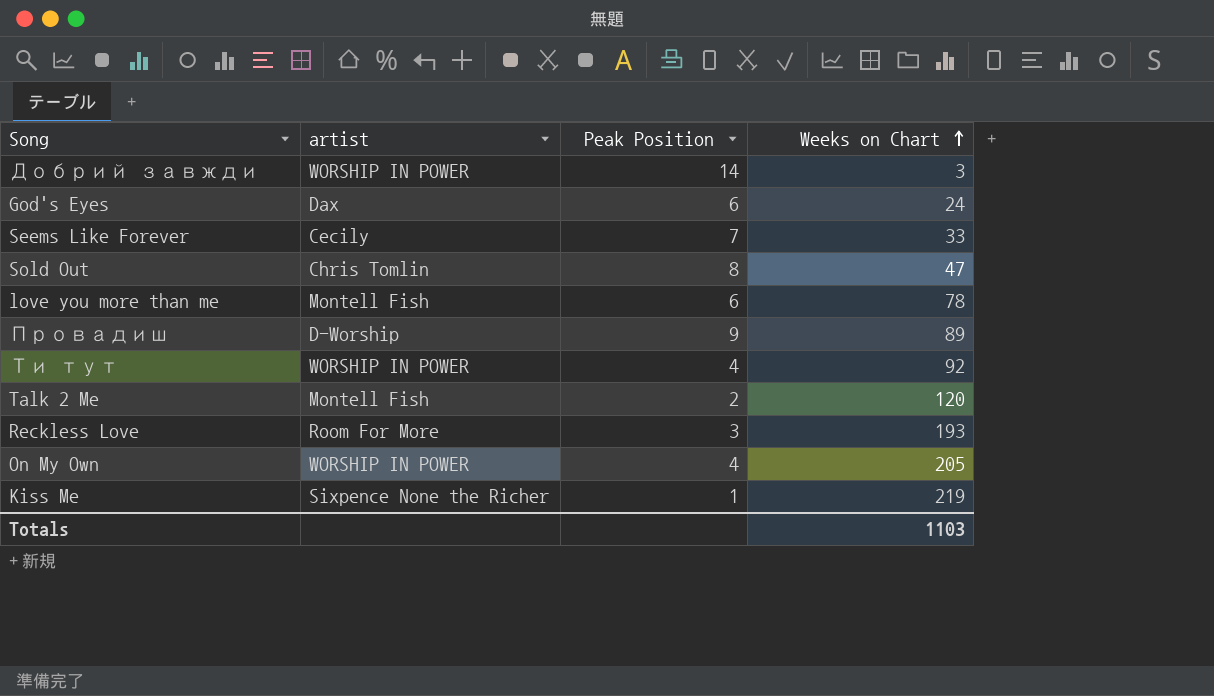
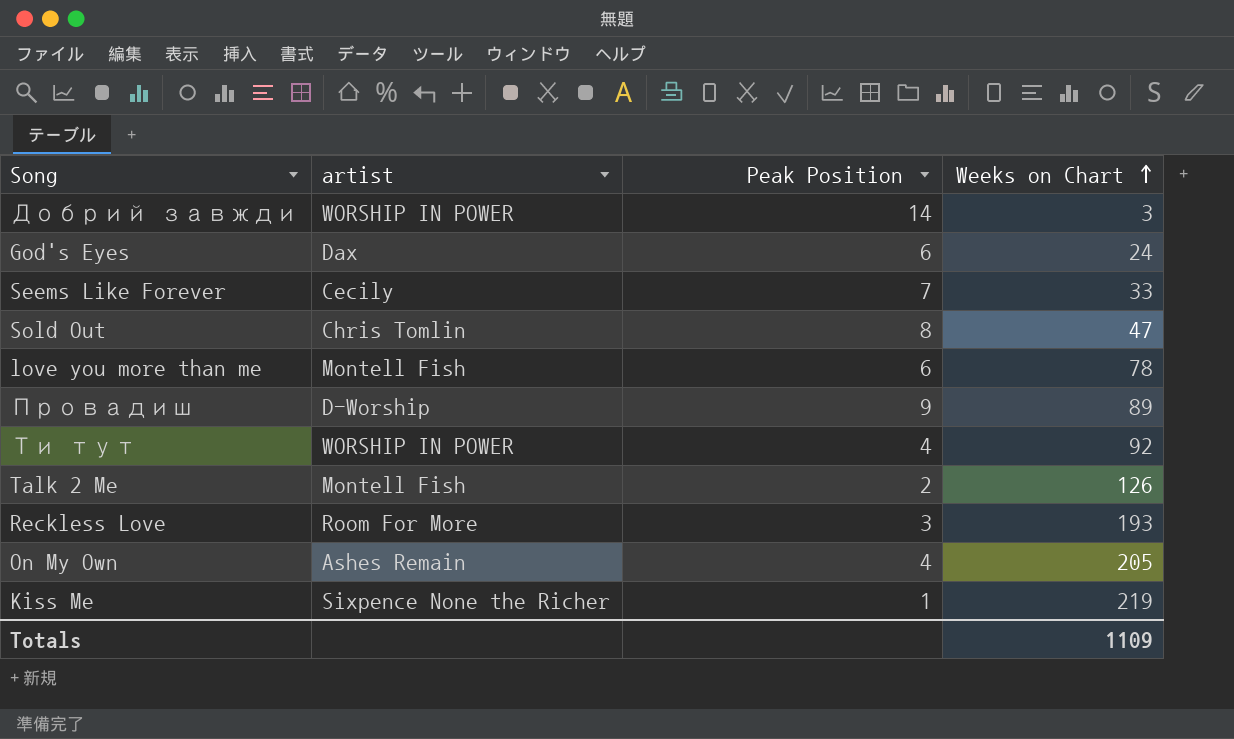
Talk 2 Me | Weeks on Chart: 120 -> 126
On My Own | artist: WORSHIP IN POWER -> Ashes Remain
Totals | Weeks on Chart: 1103 -> 1109

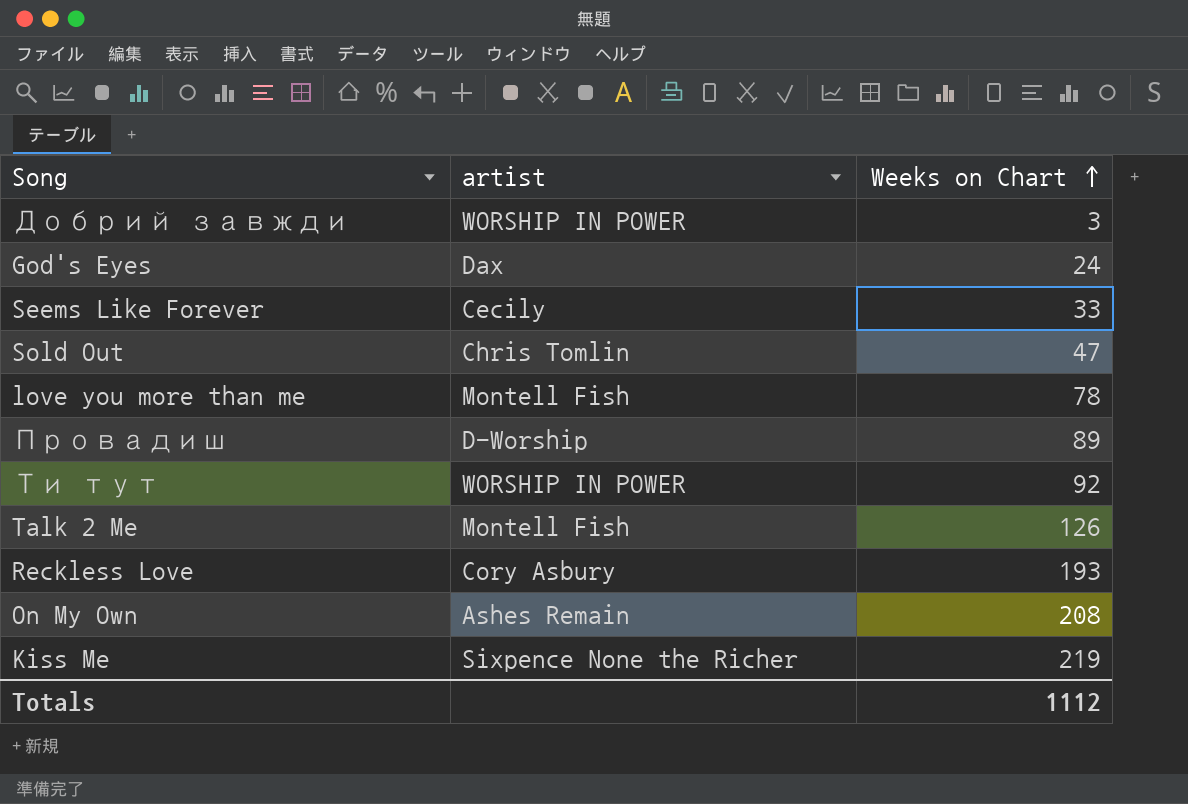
column Peak Position | position: 3 -> none
Reckless Love | artist: Room For More -> Cory Asbury
On My Own | Weeks on Chart: 205 -> 208
Totals | Weeks on Chart: 1109 -> 1112

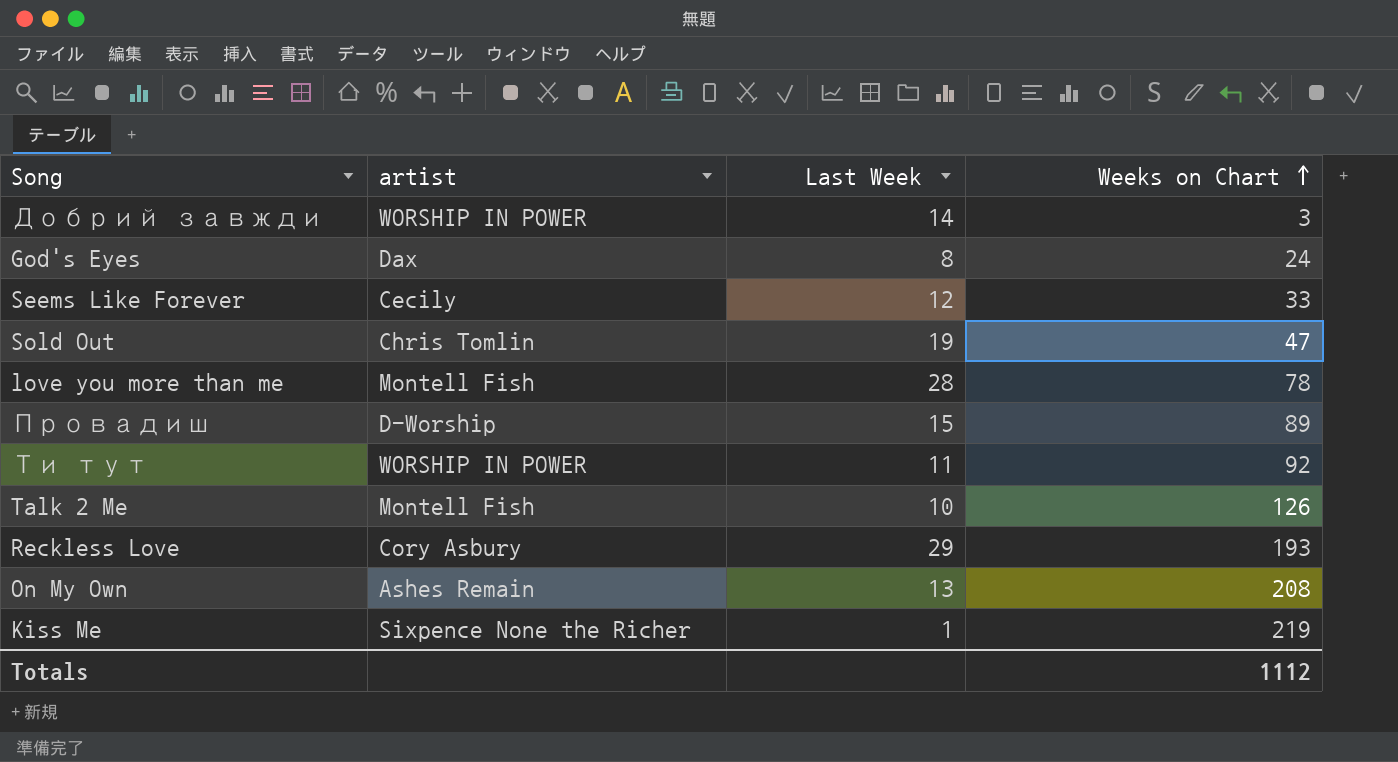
column Last Week | position: none -> 3

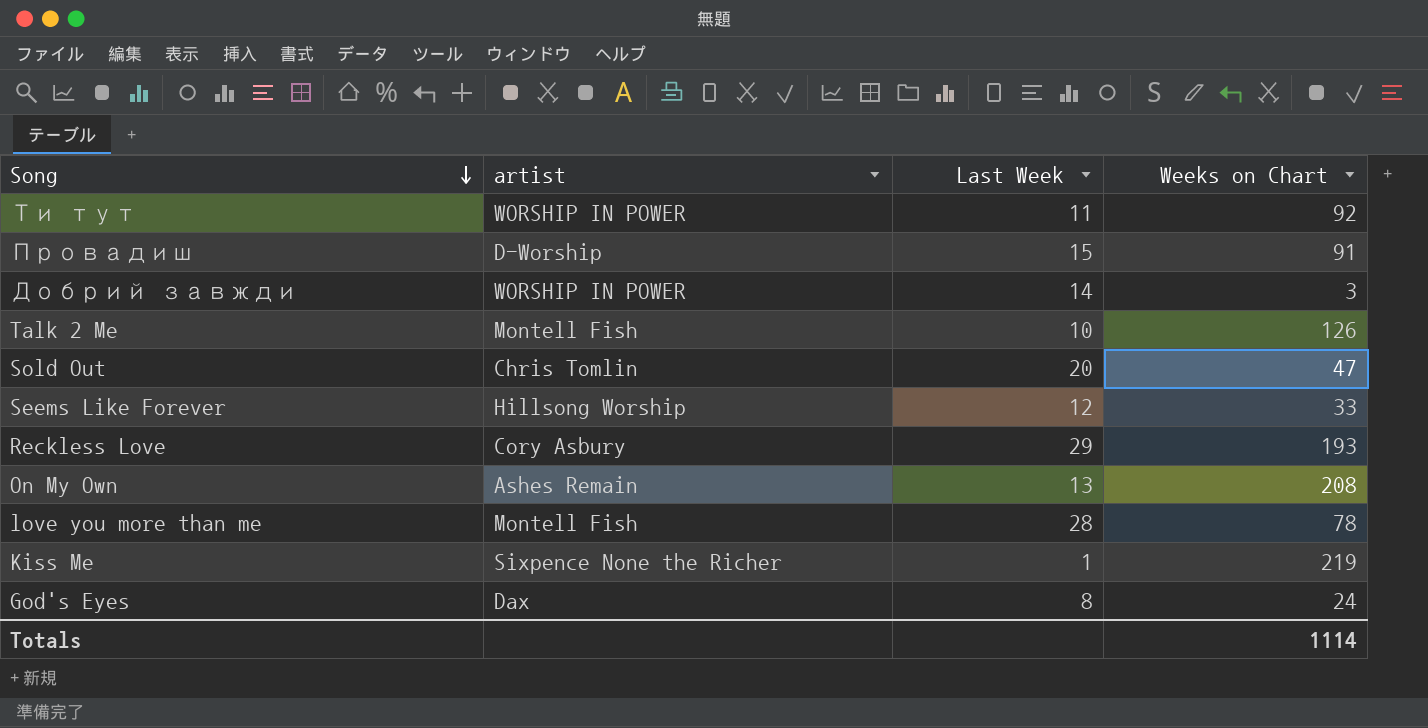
row order: Weeks on Chart ascending -> Song descending
Провадиш | Weeks on Chart: 89 -> 91
Sold Out | Last Week: 19 -> 20
Seems Like Forever | artist: Cecily -> Hillsong Worship
Totals | Weeks on Chart: 1112 -> 1114

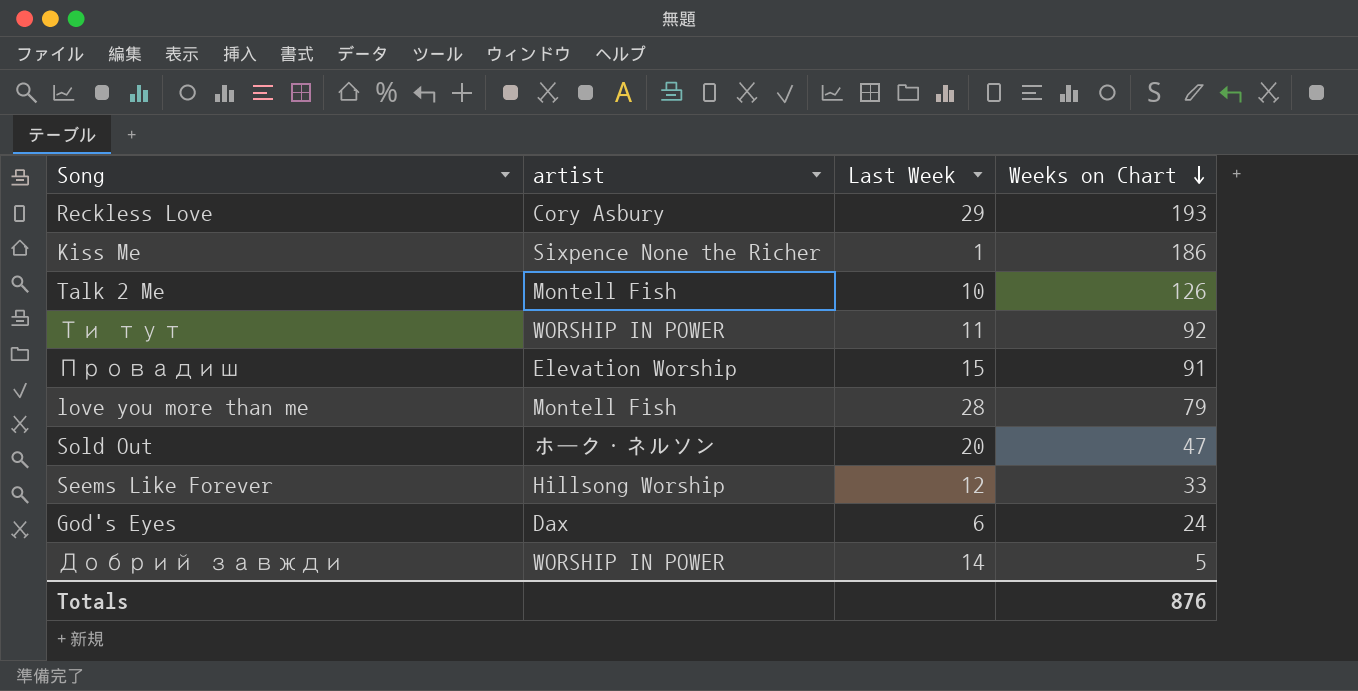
row order: Song descending -> Weeks on Chart descending
row On My Own: Ashes Remain | 13 | 208 -> none
Kiss Me | Weeks on Chart: 219 -> 186
Провадиш | artist: D-Worship -> Elevation Worship
love you more than me | Weeks on Chart: 78 -> 79
Sold Out | artist: Chris Tomlin -> ホーク・ネルソン
God's Eyes | Last Week: 8 -> 6
Добрий завжди | Weeks on Chart: 3 -> 5
Totals | Weeks on Chart: 1114 -> 876

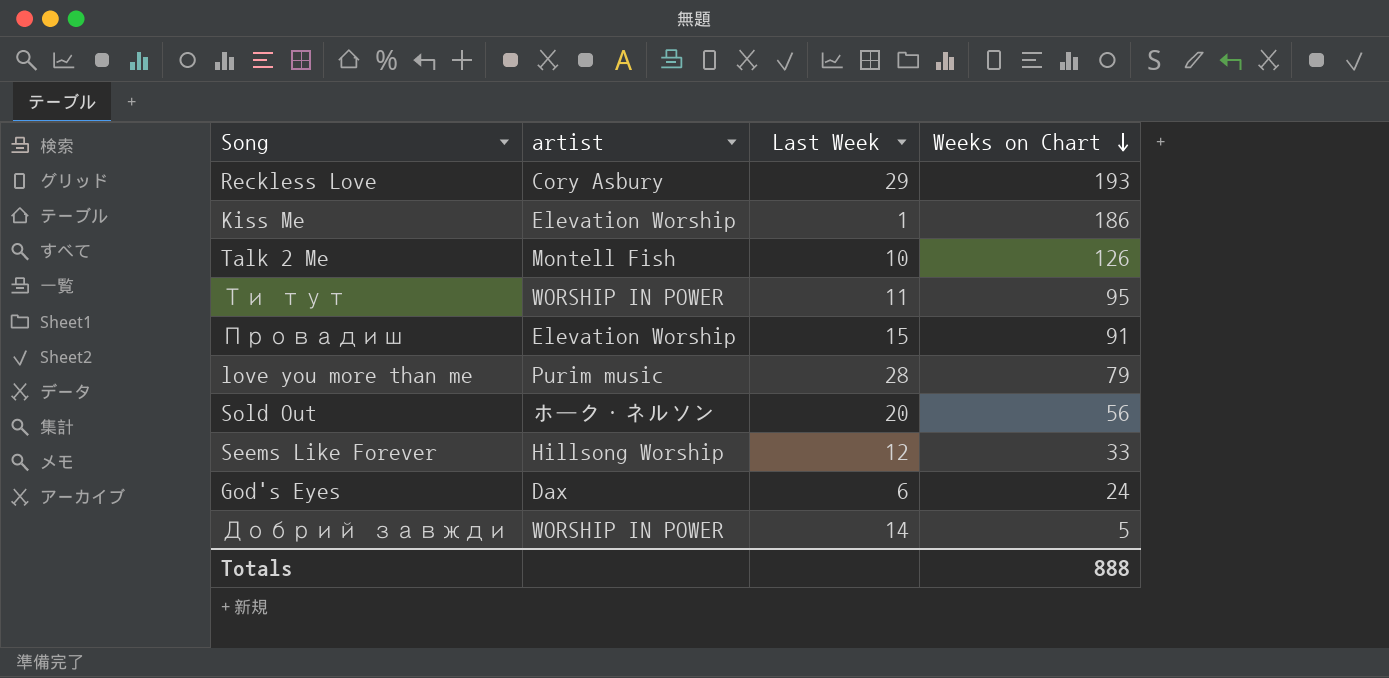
Kiss Me | artist: Sixpence None the Richer -> Elevation Worship
Ти тут | Weeks on Chart: 92 -> 95
love you more than me | artist: Montell Fish -> Purim music
Sold Out | Weeks on Chart: 47 -> 56
Totals | Weeks on Chart: 876 -> 888

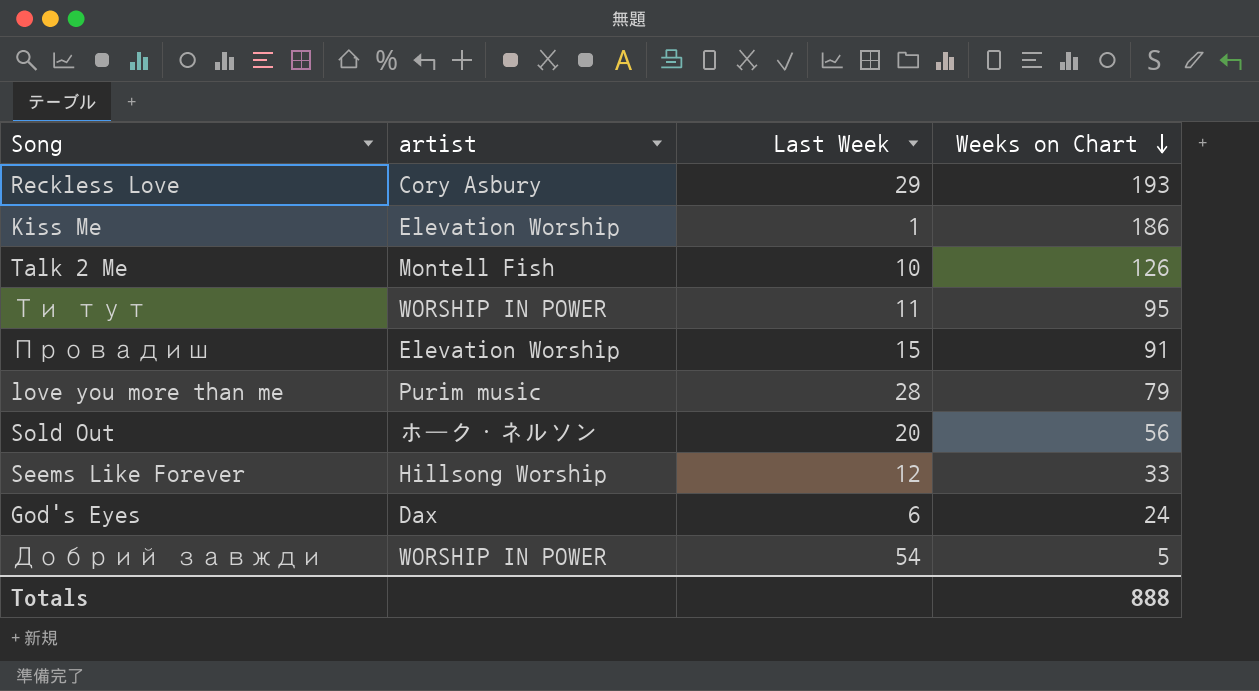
Добрий завжди | Last Week: 14 -> 54

